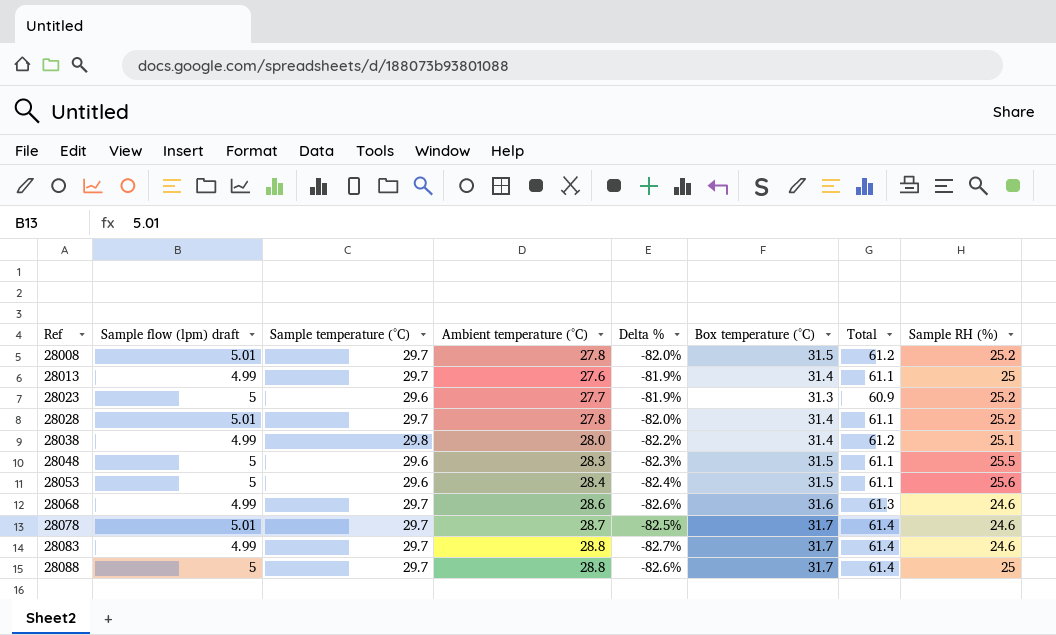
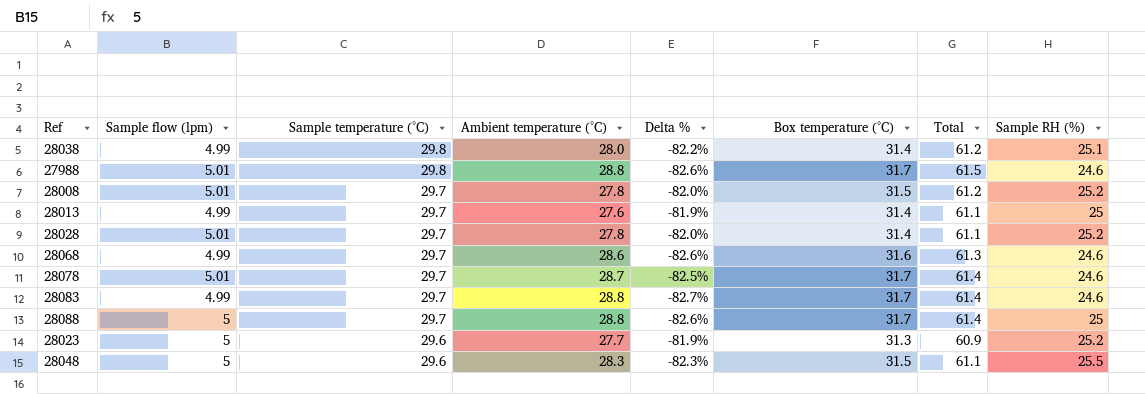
row order: Ref ascending -> Sample temperature (°C) descending
column name: Sample flow (lpm) draft -> Sample flow (lpm)
row 28053: 5 | 29.6 | 28.4 | -82.4% | 31.5 | 61.1 | 25.6 -> none
row 27988: none -> 5.01 | 29.8 | 28.8 | -82.6% | 31.7 | 61.5 | 24.6

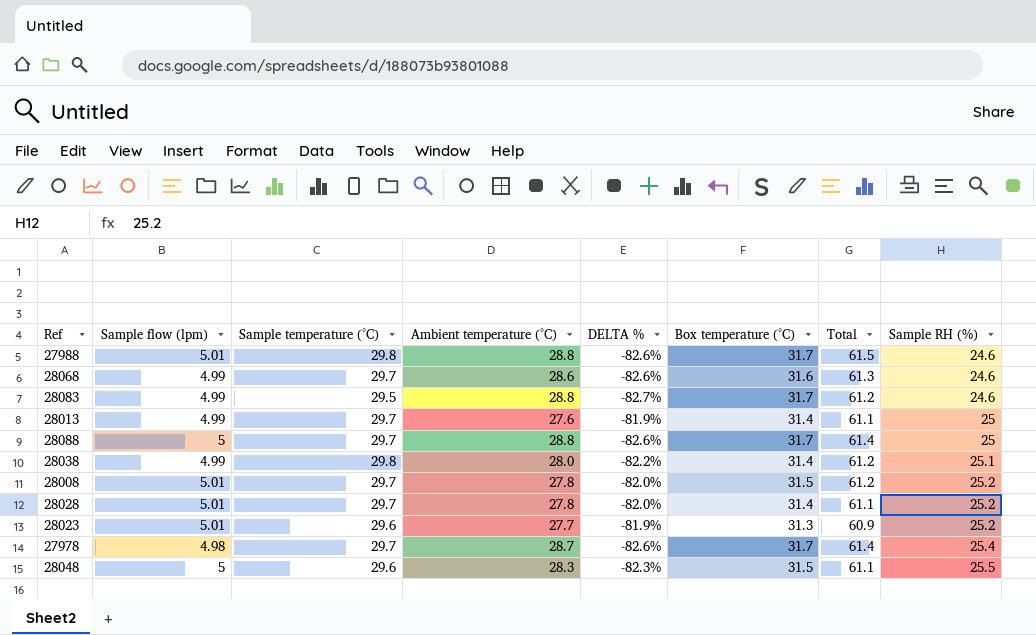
row order: Sample temperature (°C) descending -> Sample RH (%) ascending
column name: Delta % -> DELTA %
row 28078: 5.01 | 29.7 | 28.7 | -82.5% | 31.7 | 61.4 | 24.6 -> none
28083 | Sample temperature (°C): 29.7 -> 29.5
28083 | Total: 61.4 -> 61.2
28023 | Sample flow (lpm): 5 -> 5.01
row 27978: none -> 4.98 | 29.7 | 28.7 | -82.6% | 31.7 | 61.4 | 25.4

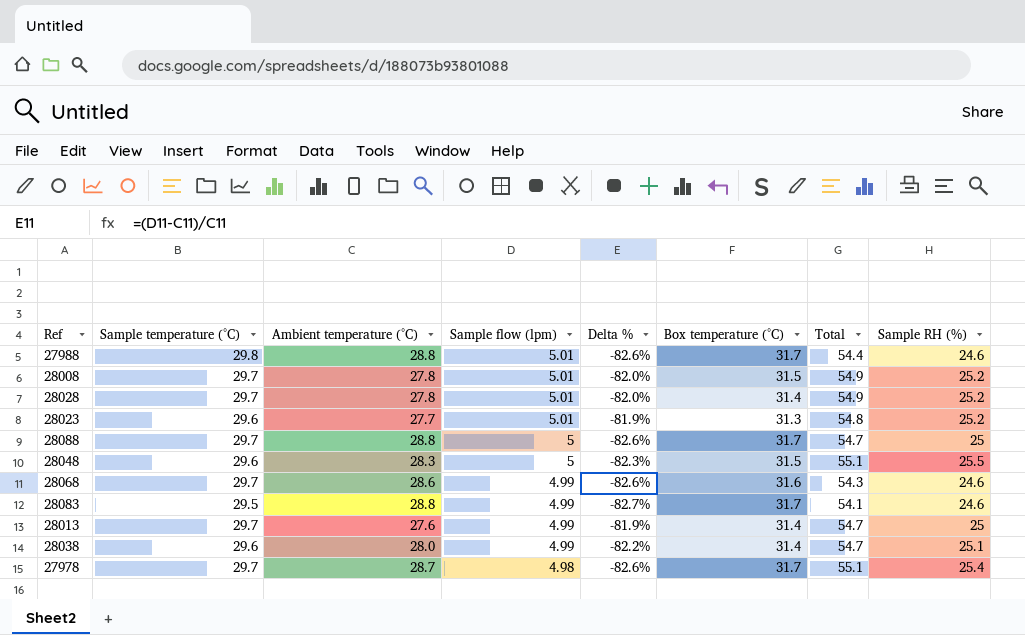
row order: Sample RH (%) ascending -> Sample flow (lpm) descending
column Sample flow (lpm) | position: 2 -> 4
column name: DELTA % -> Delta %
column Total | formula: [Sample temperature (°C)] + [Box temperature (°C)] -> [Sample temperature (°C)] + [Sample RH (%)]
28038 | Sample temperature (°C): 29.8 -> 29.6

